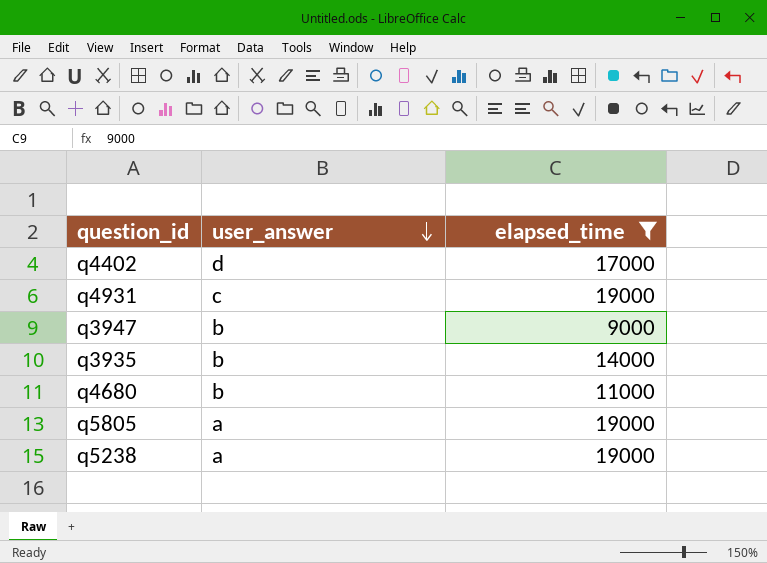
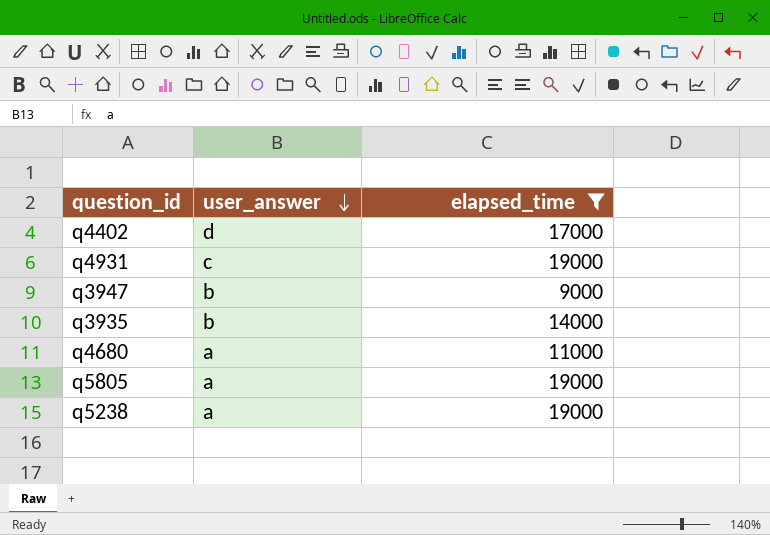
q4680 | user_answer: b -> a

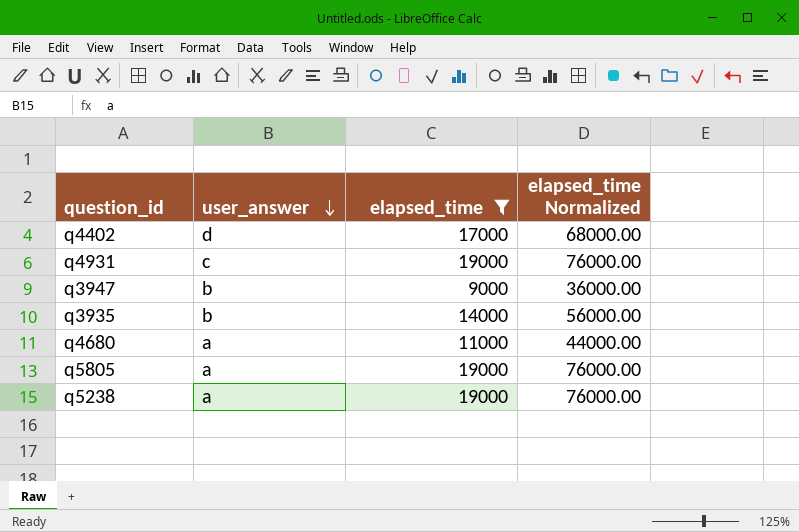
column elapsed_time Normalized | formula: none -> [elapsed_time] * 4

